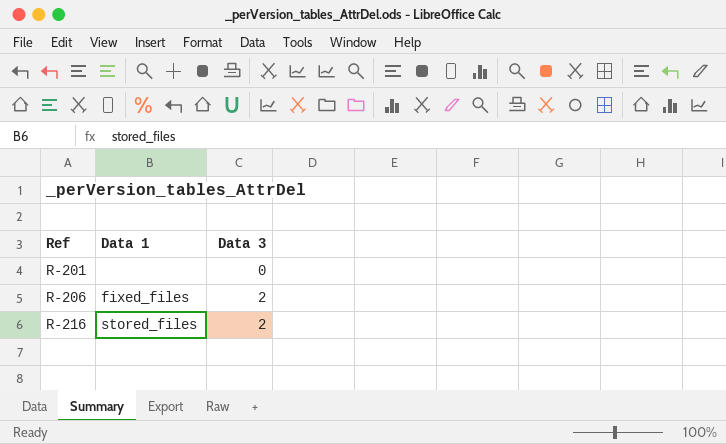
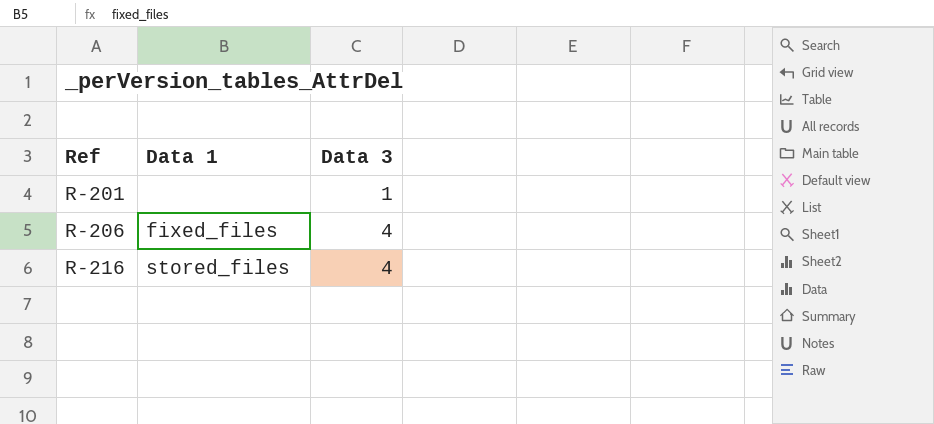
R-201 | Data 3: 0 -> 1
R-206 | Data 3: 2 -> 4
R-216 | Data 3: 2 -> 4

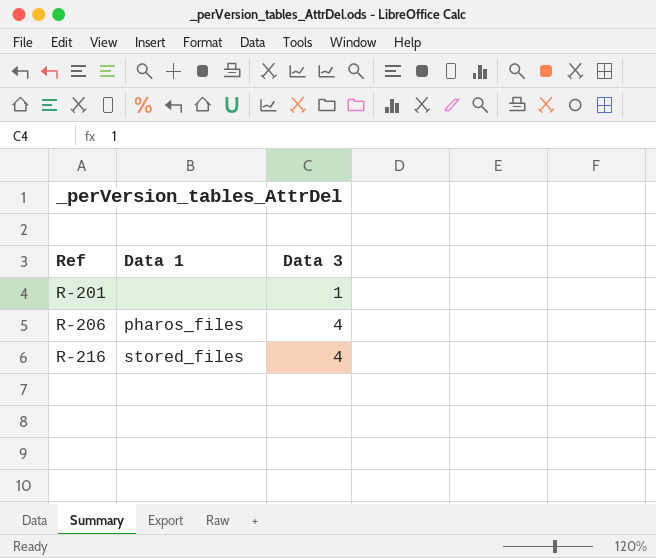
R-206 | Data 1: fixed_files -> pharos_files

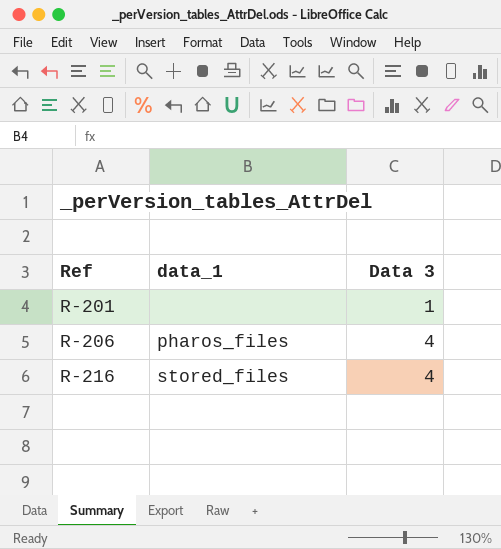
column name: Data 1 -> data_1

